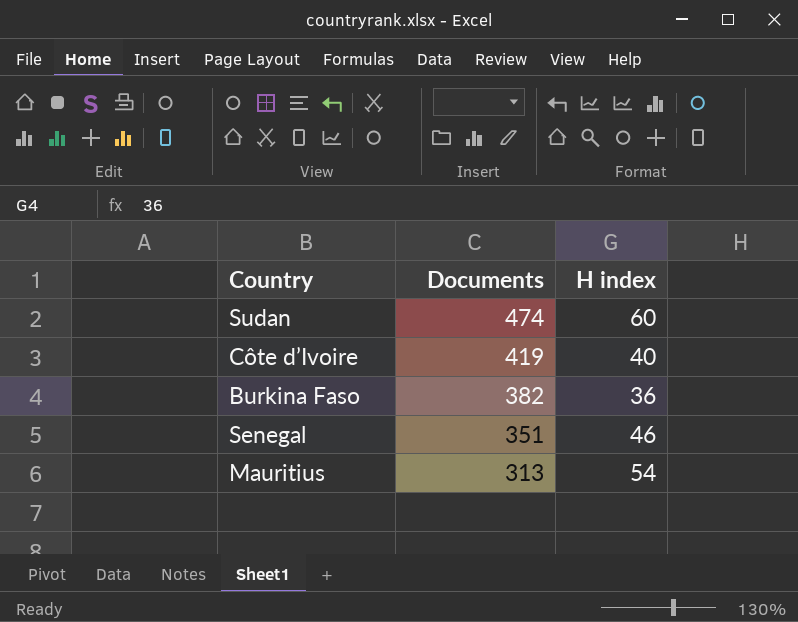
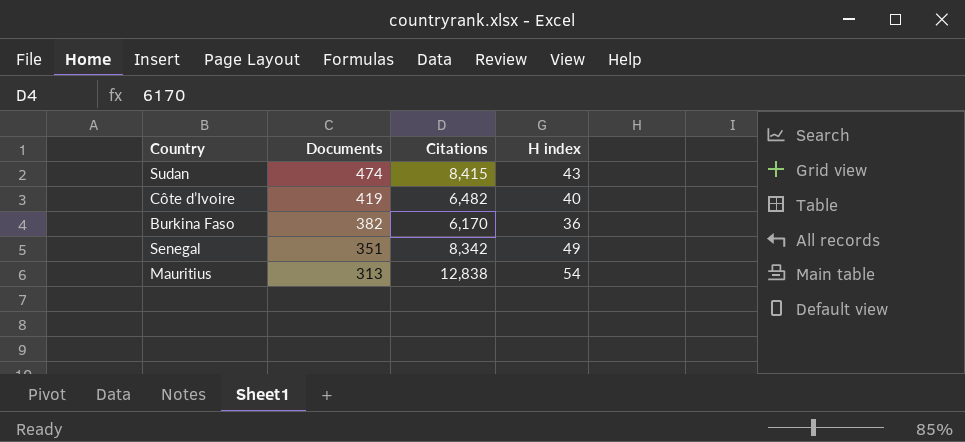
column Citations | position: none -> 3
Sudan | H index: 60 -> 43
Senegal | H index: 46 -> 49

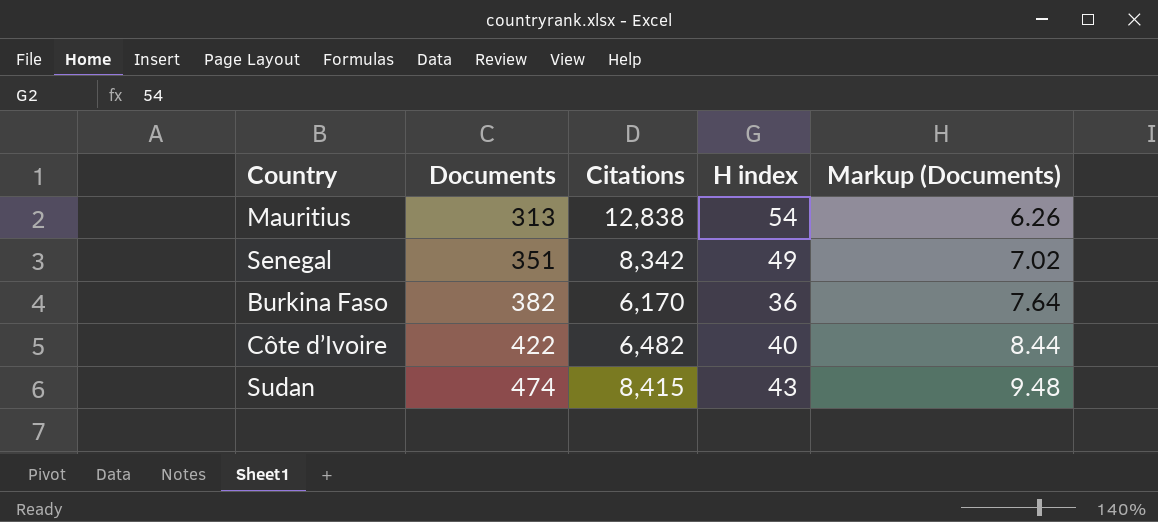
row order: Documents descending -> Documents ascending
column Markup (Documents) | formula: none -> [Documents] * 0.02
Côte d’Ivoire | Documents: 419 -> 422

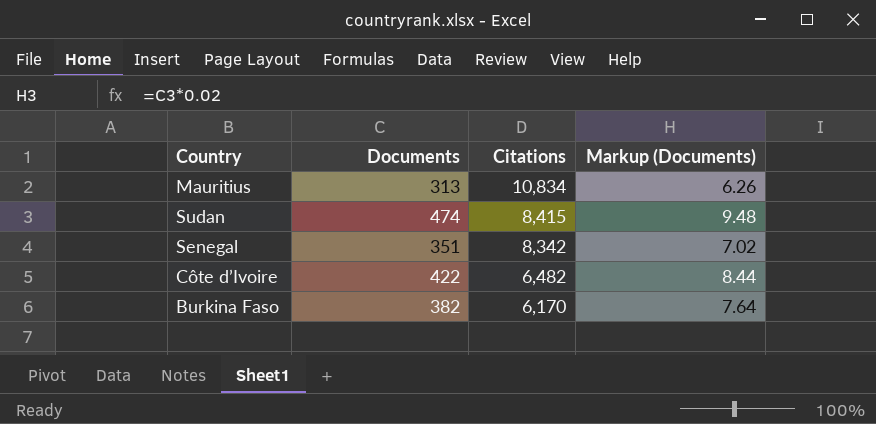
row order: Documents ascending -> Citations descending
column H index | position: 4 -> none
Mauritius | Citations: 12,838 -> 10,834

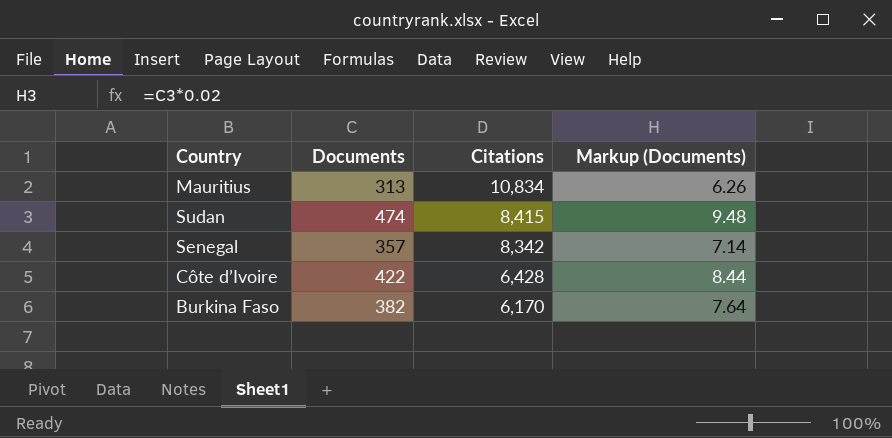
Senegal | Documents: 351 -> 357
Senegal | Markup (Documents): 7.02 -> 7.14
Côte d’Ivoire | Citations: 6,482 -> 6,428

